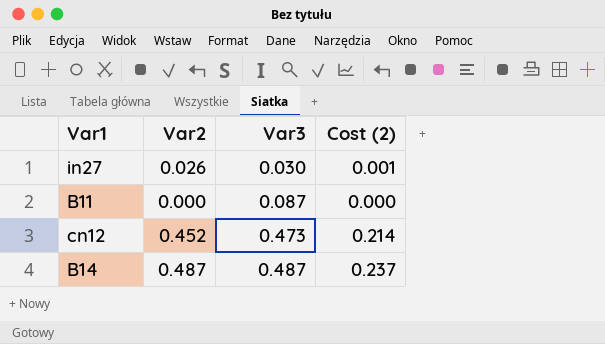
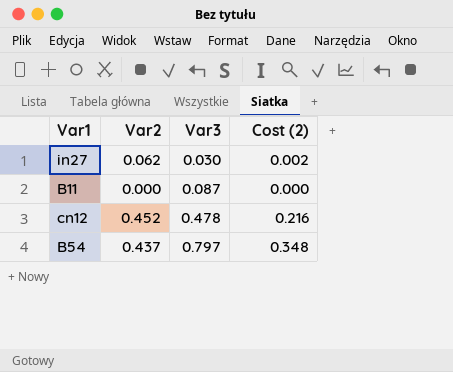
row B14: 0.487 | 0.487 | 0.237 -> none
in27 | Var2: 0.026 -> 0.062
in27 | Cost (2): 0.001 -> 0.002
cn12 | Var3: 0.473 -> 0.478
cn12 | Cost (2): 0.214 -> 0.216
row B54: none -> 0.437 | 0.797 | 0.348

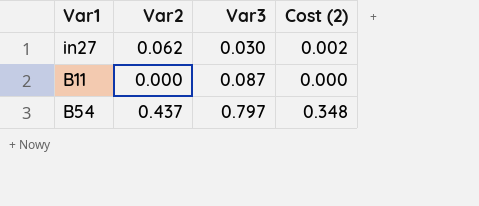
row cn12: 0.452 | 0.478 | 0.216 -> none

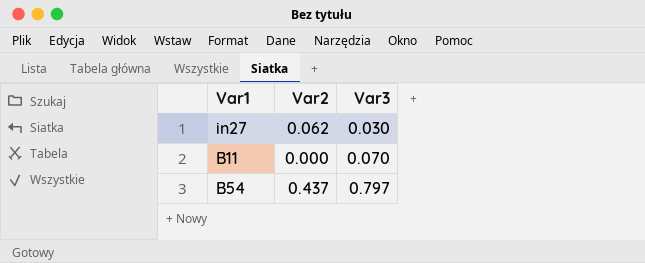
column Cost (2) | formula: [Var2] * [Var3] -> none
B11 | Var3: 0.087 -> 0.070

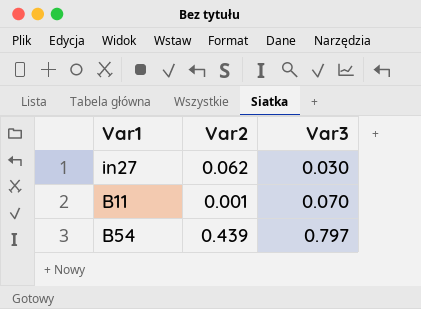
B11 | Var2: 0.000 -> 0.001
B54 | Var2: 0.437 -> 0.439

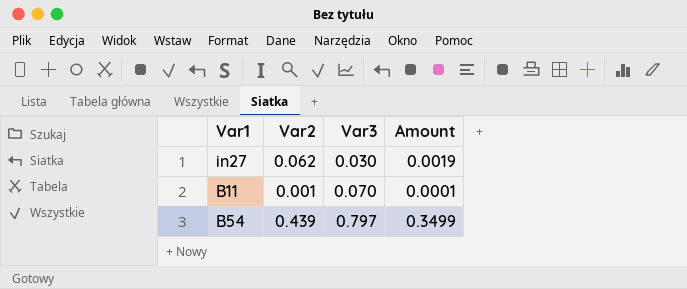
column Amount | formula: none -> [Var2] * [Var3]

